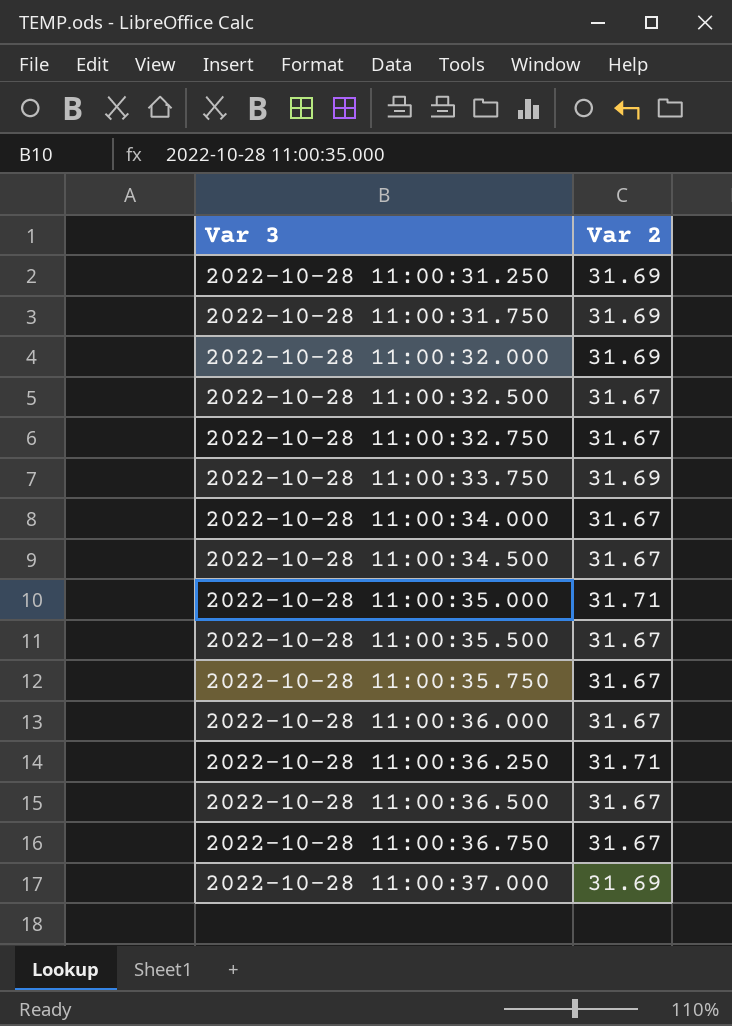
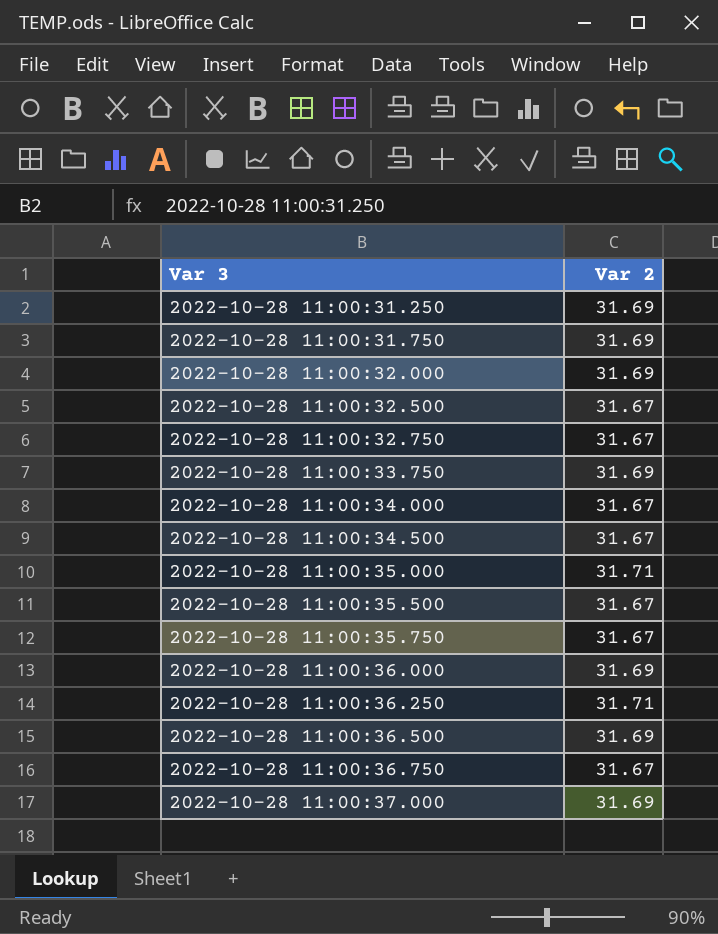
2022-10-28 11:00:36.000 | Var 2: 31.67 -> 31.69
2022-10-28 11:00:36.500 | Var 2: 31.67 -> 31.69

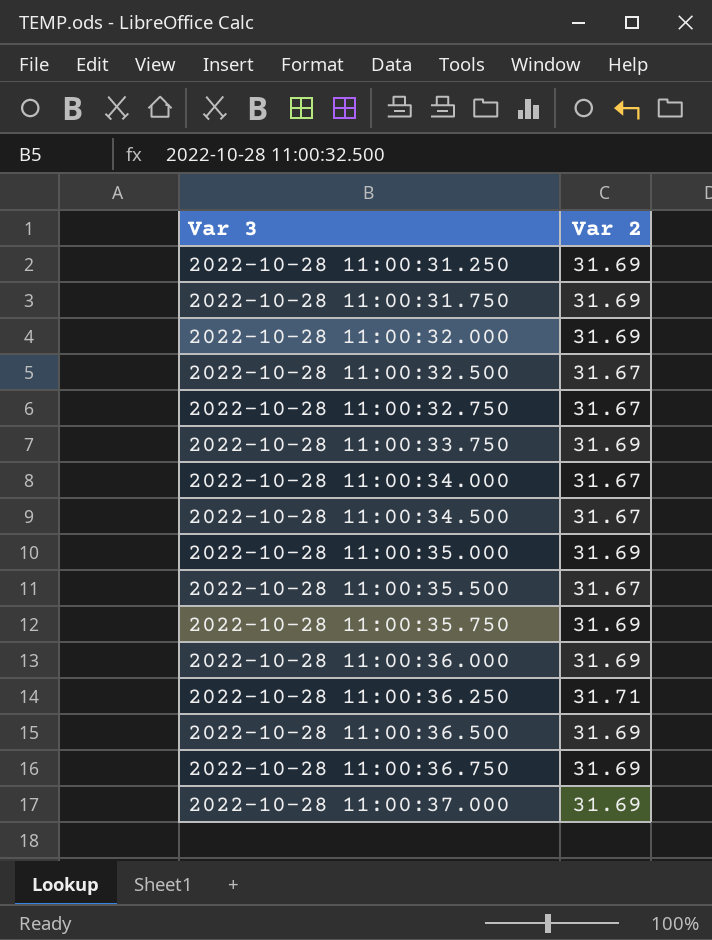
2022-10-28 11:00:35.000 | Var 2: 31.71 -> 31.69
2022-10-28 11:00:35.750 | Var 2: 31.67 -> 31.69
2022-10-28 11:00:36.750 | Var 2: 31.67 -> 31.69

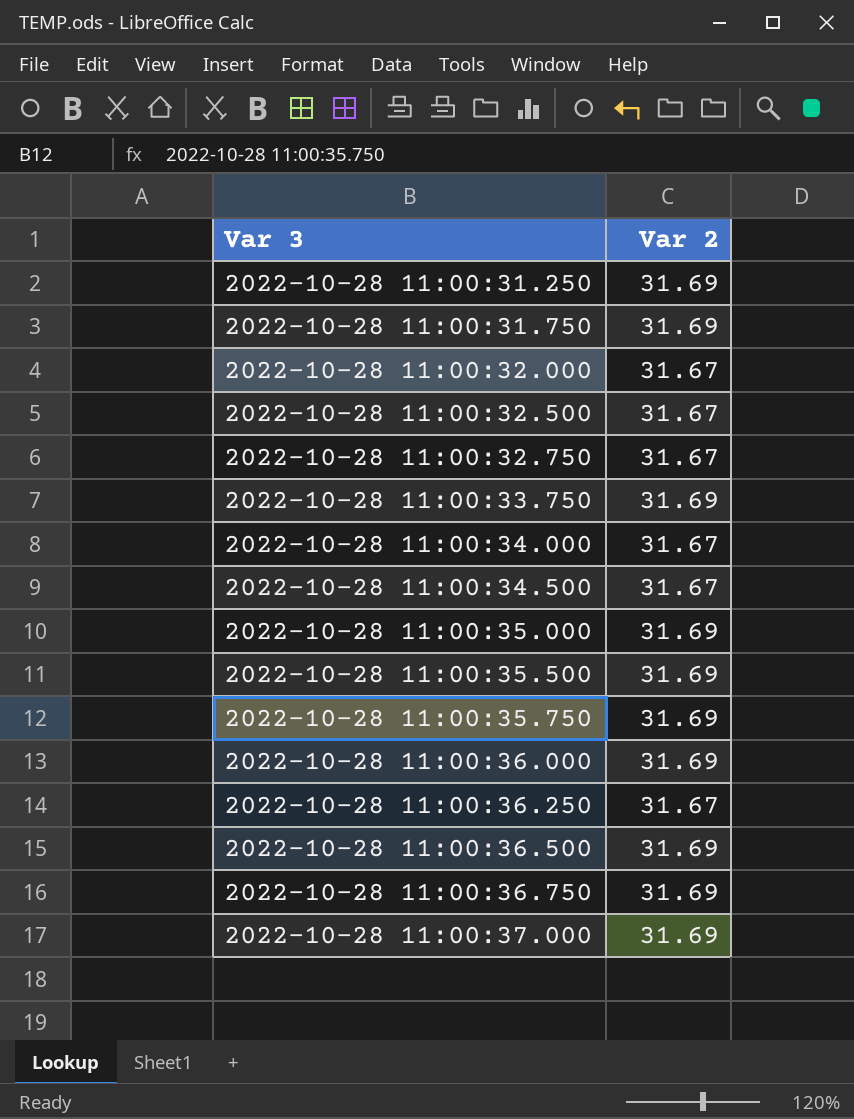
2022-10-28 11:00:32.000 | Var 2: 31.69 -> 31.67
2022-10-28 11:00:35.500 | Var 2: 31.67 -> 31.69
2022-10-28 11:00:36.250 | Var 2: 31.71 -> 31.67

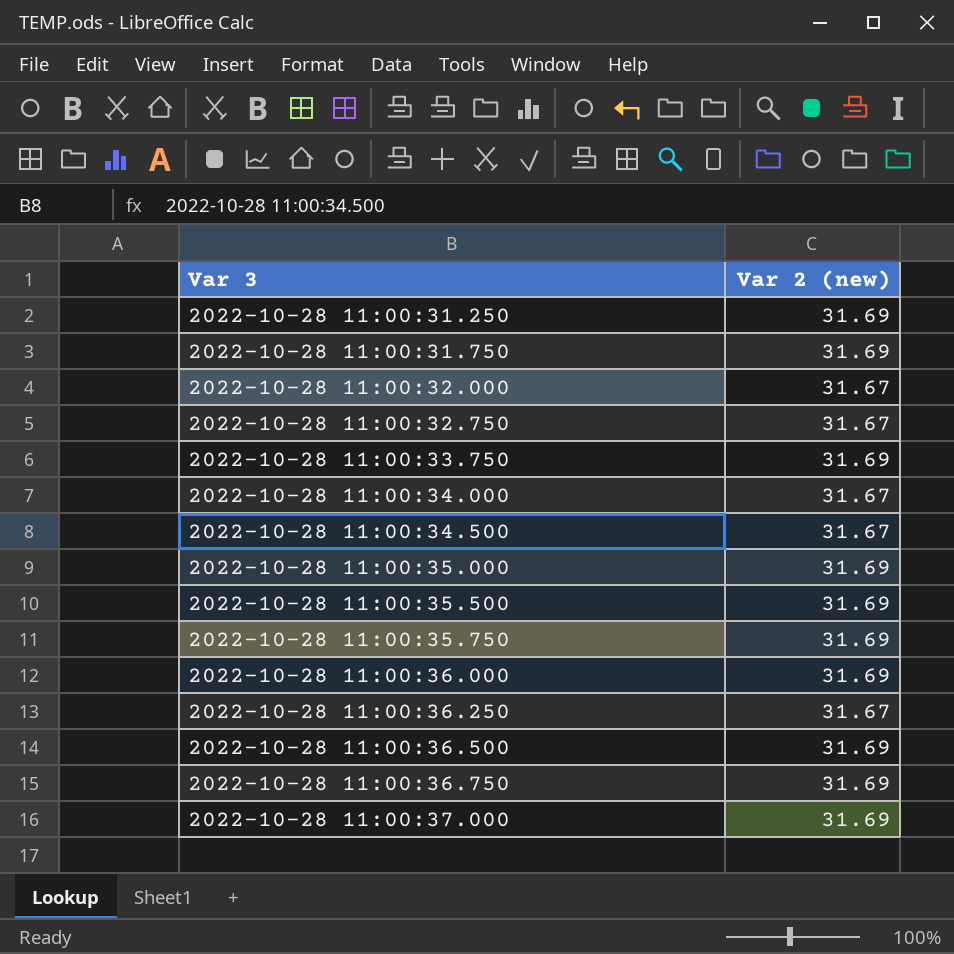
column name: Var 2 -> Var 2 (new)
row 2022-10-28 11:00:32.500: 31.67 -> none

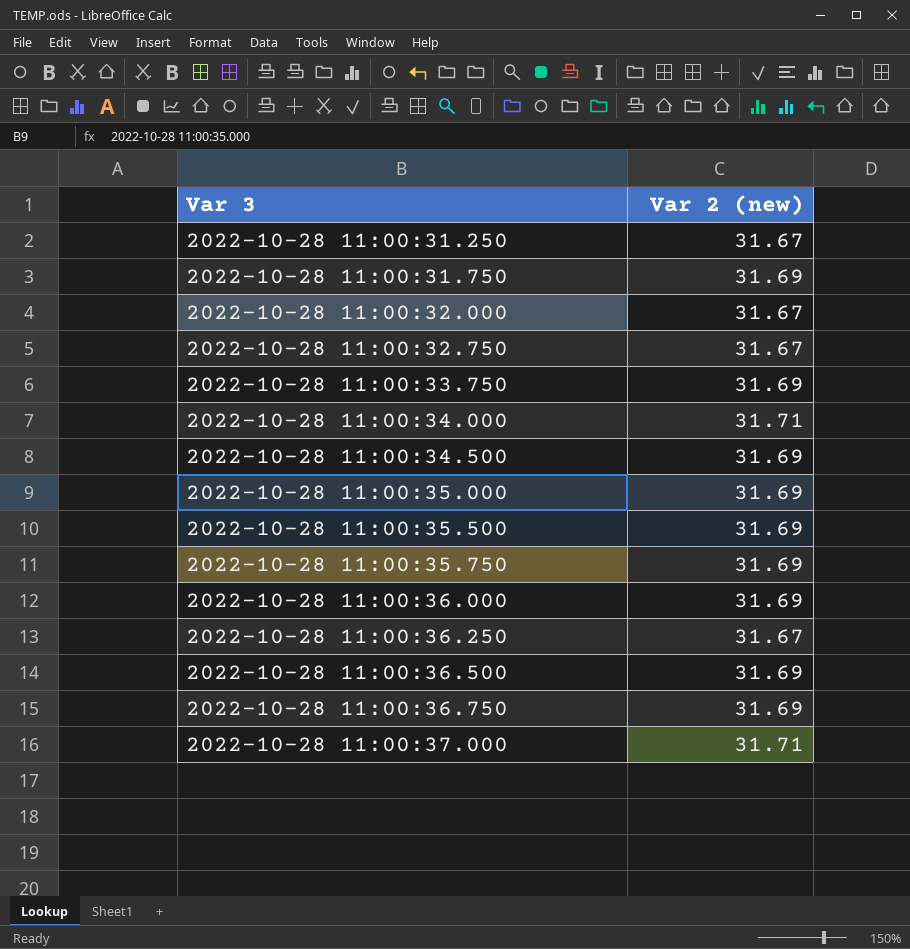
2022-10-28 11:00:31.250 | Var 2 (new): 31.69 -> 31.67
2022-10-28 11:00:34.000 | Var 2 (new): 31.67 -> 31.71
2022-10-28 11:00:34.500 | Var 2 (new): 31.67 -> 31.69
2022-10-28 11:00:37.000 | Var 2 (new): 31.69 -> 31.71

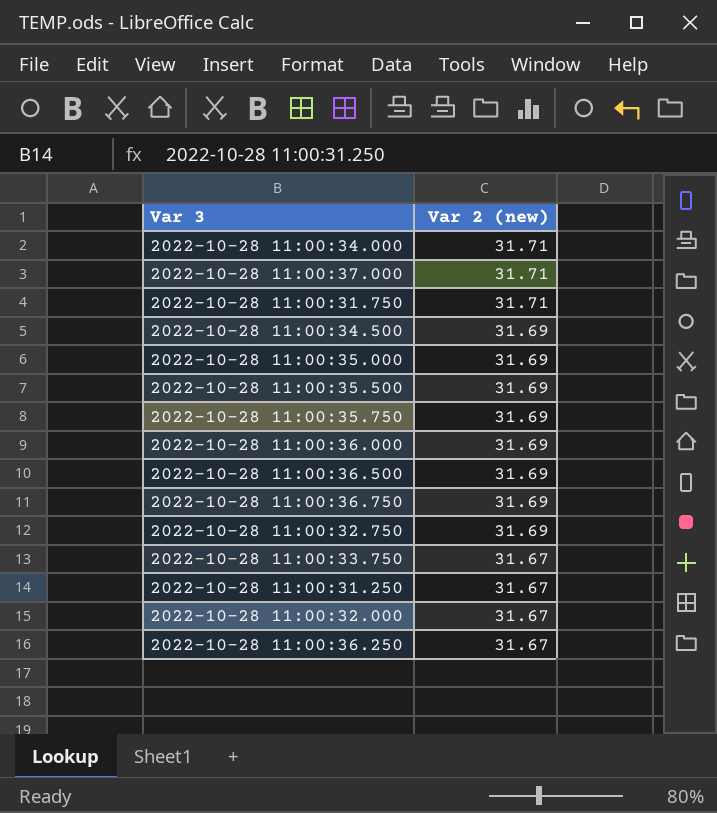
row order: Var 3 ascending -> Var 2 (new) descending
2022-10-28 11:00:31.750 | Var 2 (new): 31.69 -> 31.71
2022-10-28 11:00:32.750 | Var 2 (new): 31.67 -> 31.69
2022-10-28 11:00:33.750 | Var 2 (new): 31.69 -> 31.67

